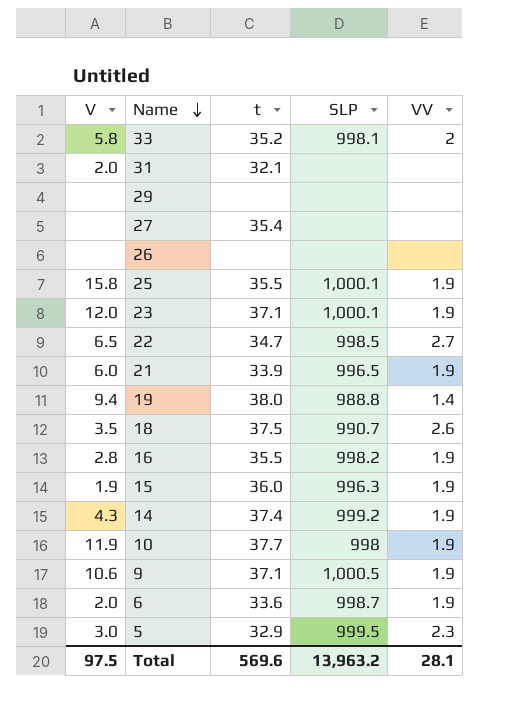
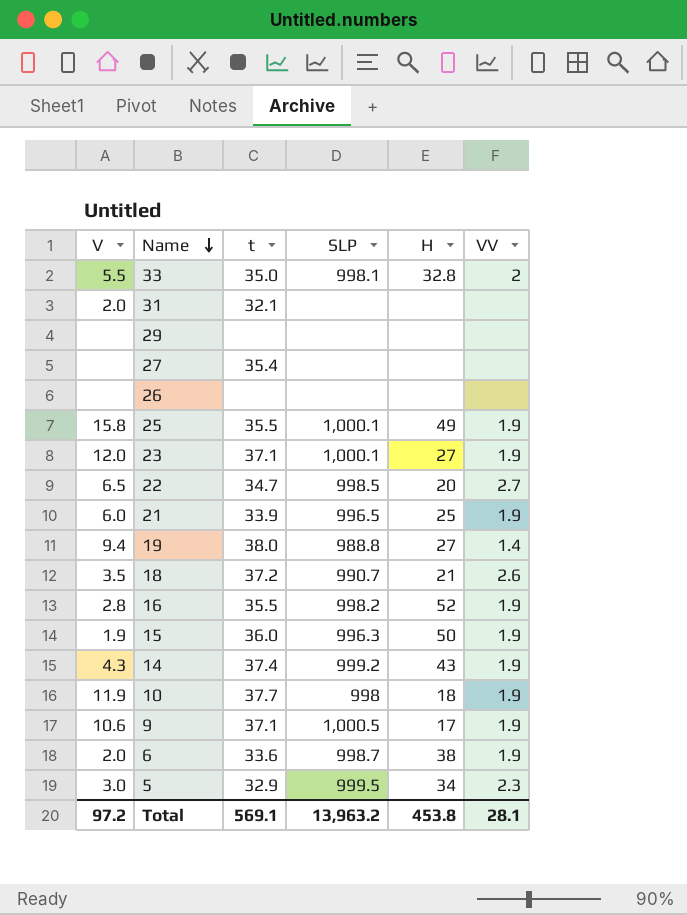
column H | position: none -> 5
33 | V: 5.8 -> 5.5
33 | t: 35.2 -> 35.0
18 | t: 37.5 -> 37.2
Total | V: 97.5 -> 97.2
Total | t: 569.6 -> 569.1

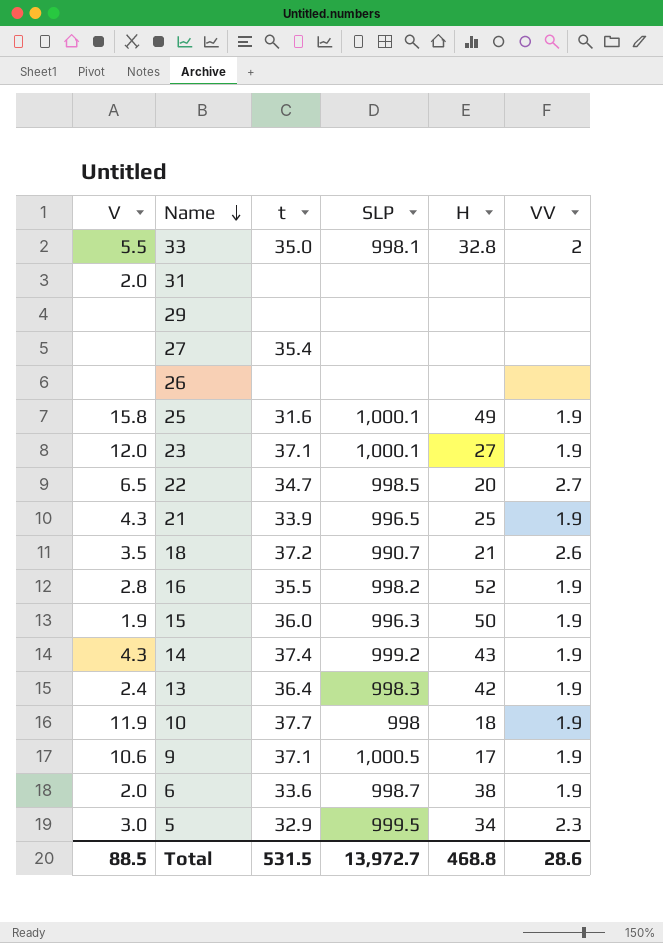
row 19: 9.4 | 38.0 | 988.8 | 27 | 1.4 -> none
31 | t: 32.1 -> none
25 | t: 35.5 -> 31.6
21 | V: 6.0 -> 4.3
row 13: none -> 2.4 | 36.4 | 998.3 | 42 | 1.9
Total | V: 97.2 -> 88.5
Total | t: 569.1 -> 531.5
Total | SLP: 13,963.2 -> 13,972.7
Total | H: 453.8 -> 468.8
Total | VV: 28.1 -> 28.6

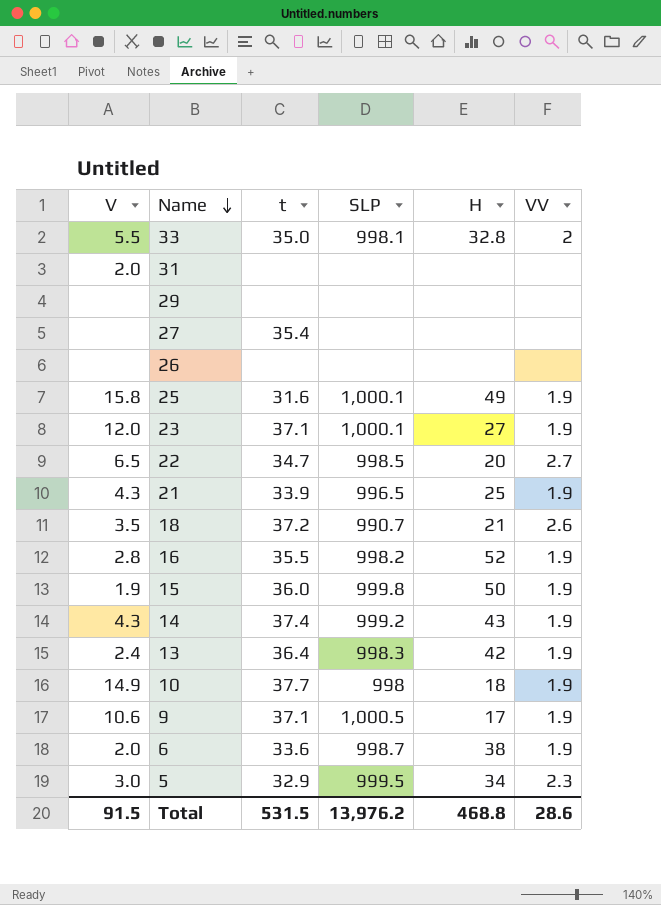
15 | SLP: 996.3 -> 999.8
10 | V: 11.9 -> 14.9
Total | V: 88.5 -> 91.5
Total | SLP: 13,972.7 -> 13,976.2

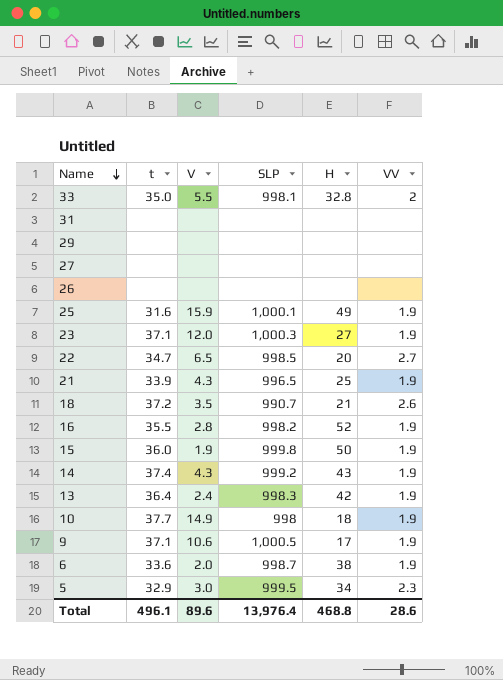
column V | position: 1 -> 3
31 | V: 2.0 -> none
27 | t: 35.4 -> none
25 | V: 15.8 -> 15.9
23 | SLP: 1,000.1 -> 1,000.3
Total | t: 531.5 -> 496.1
Total | V: 91.5 -> 89.6
Total | SLP: 13,976.2 -> 13,976.4

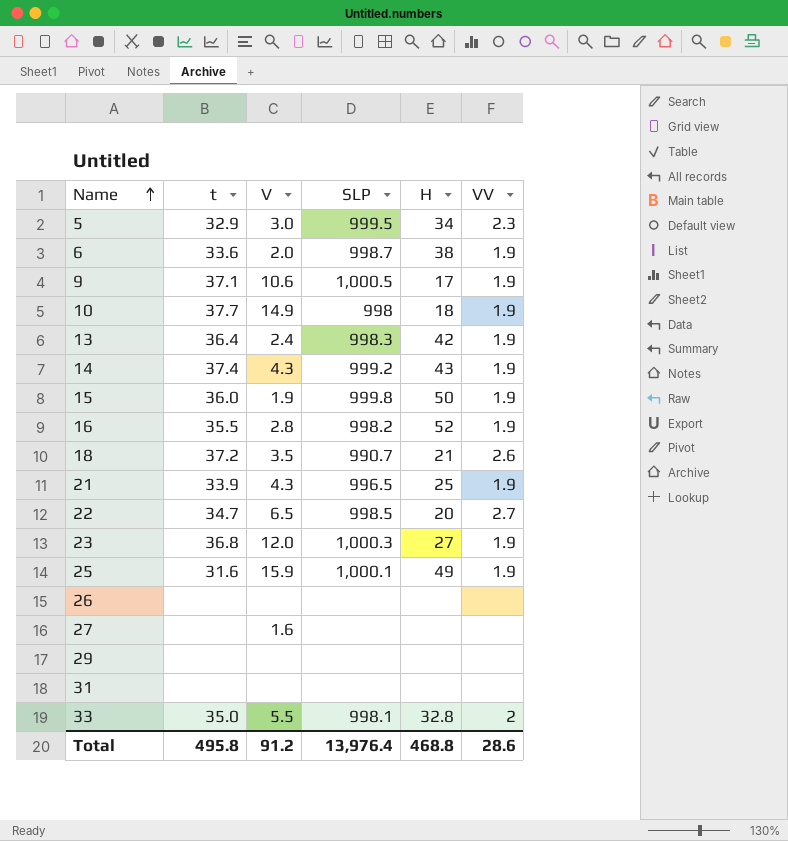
row order: Name descending -> Name ascending
23 | t: 37.1 -> 36.8
27 | V: none -> 1.6
Total | t: 496.1 -> 495.8
Total | V: 89.6 -> 91.2

